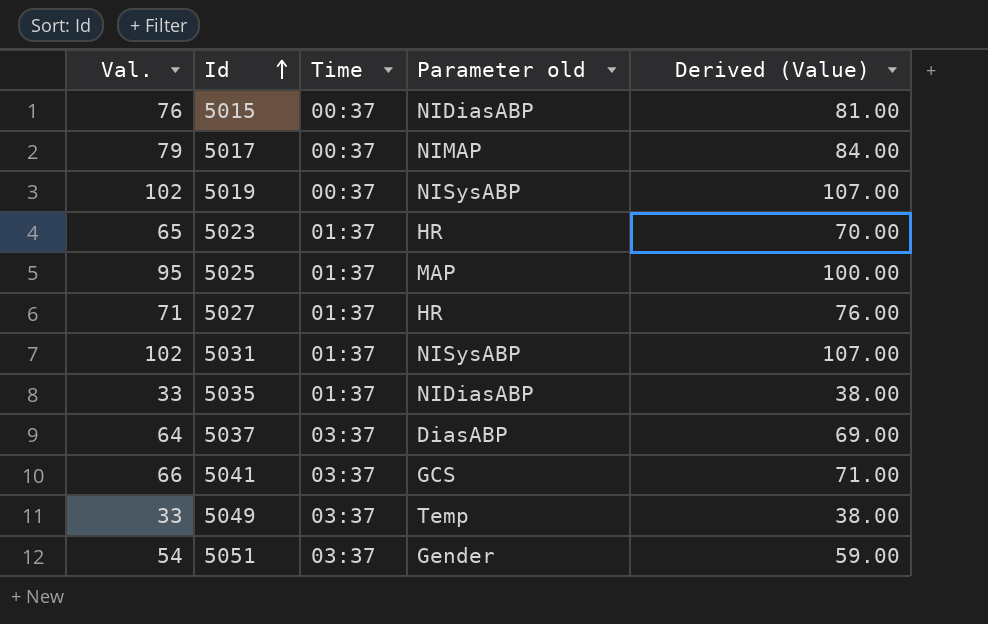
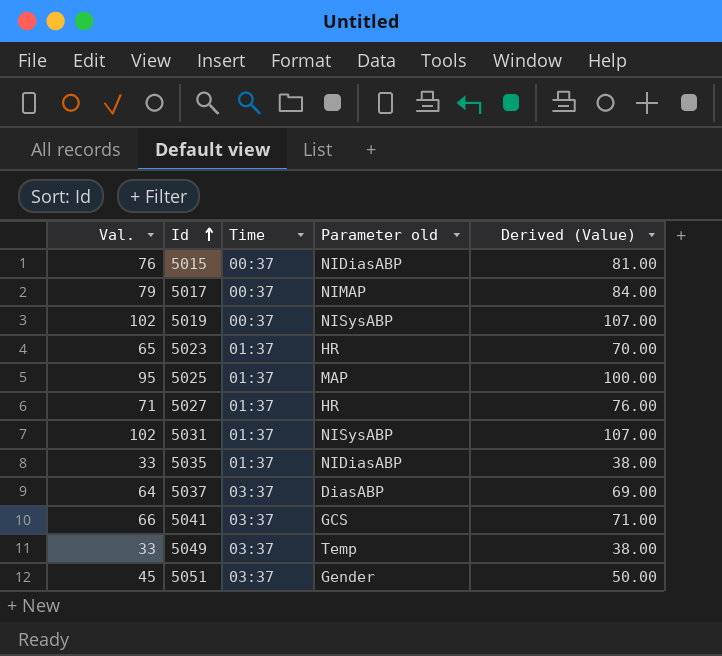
5051 | Val.: 54 -> 45
5051 | Derived (Value): 59.00 -> 50.00

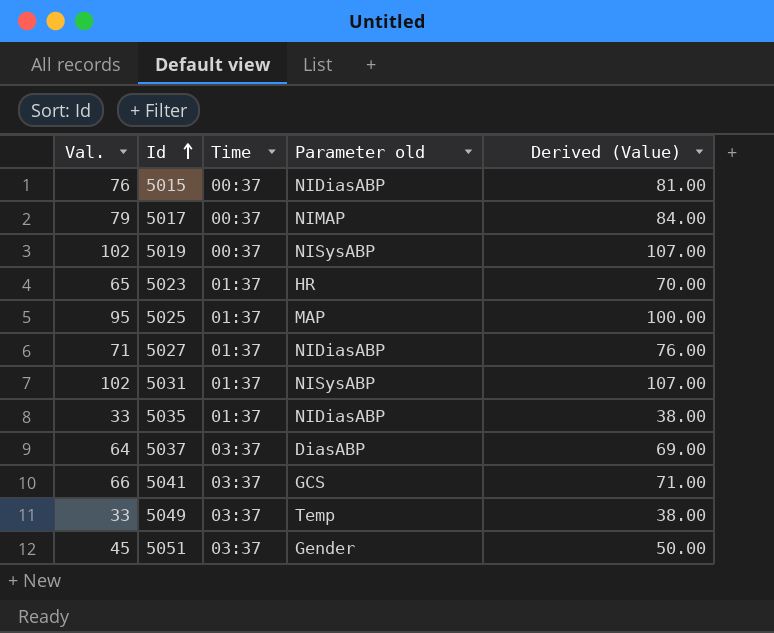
5027 | Parameter old: HR -> NIDiasABP

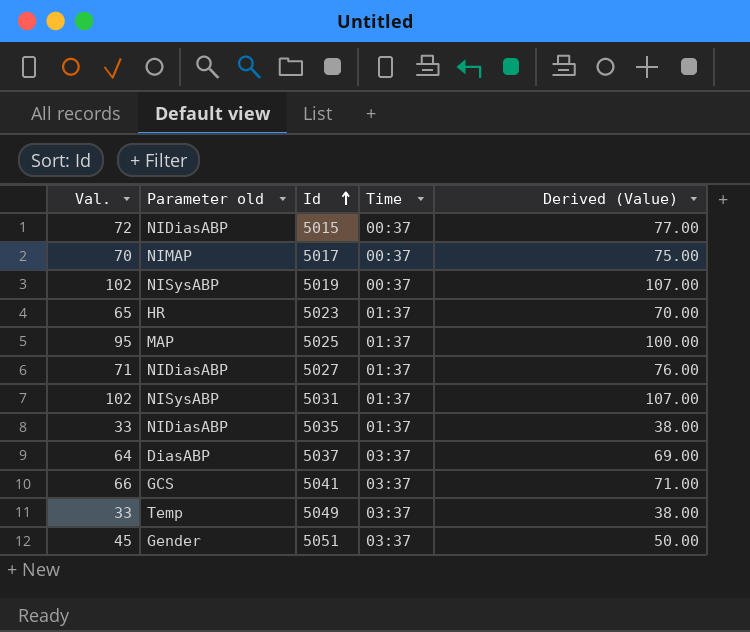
column Parameter old | position: 4 -> 2
5015 | Val.: 76 -> 72
5015 | Derived (Value): 81.00 -> 77.00
5017 | Val.: 79 -> 70
5017 | Derived (Value): 84.00 -> 75.00

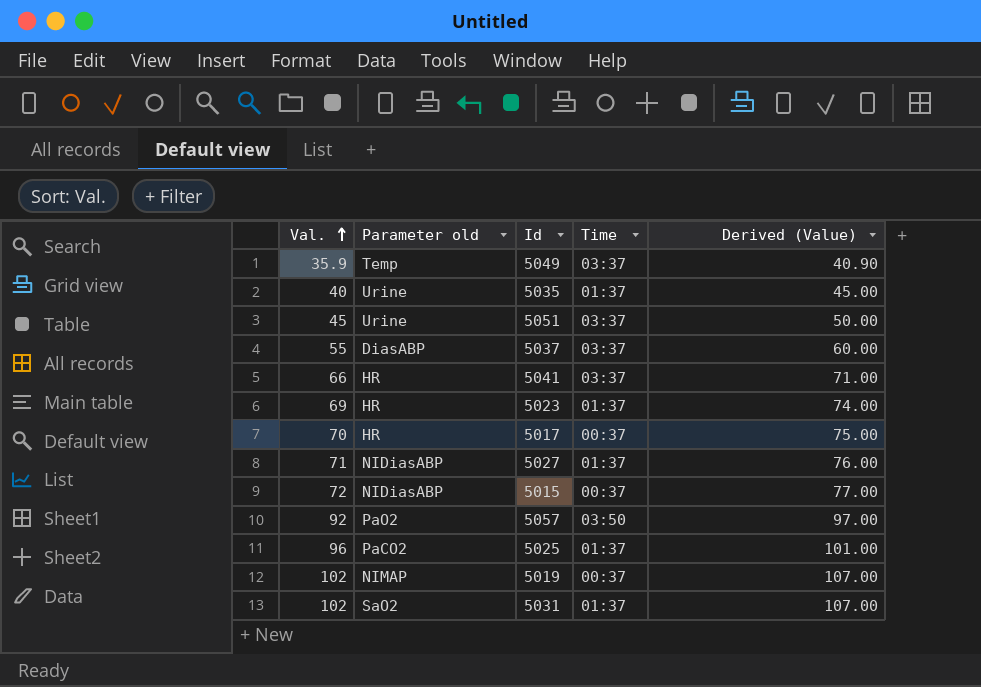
row order: Id ascending -> Val. ascending
5049 | Val.: 33 -> 35.9
5049 | Derived (Value): 38.00 -> 40.90
5035 | Val.: 33 -> 40
5035 | Parameter old: NIDiasABP -> Urine
5035 | Derived (Value): 38.00 -> 45.00
5051 | Parameter old: Gender -> Urine
5037 | Val.: 64 -> 55
5037 | Derived (Value): 69.00 -> 60.00
5041 | Parameter old: GCS -> HR
5023 | Val.: 65 -> 69
5023 | Derived (Value): 70.00 -> 74.00
5017 | Parameter old: NIMAP -> HR
row 5057: none -> 92 | PaO2 | 03:50 | 97.00
5025 | Val.: 95 -> 96
5025 | Parameter old: MAP -> PaCO2
5025 | Derived (Value): 100.00 -> 101.00
5019 | Parameter old: NISysABP -> NIMAP
5031 | Parameter old: NISysABP -> SaO2

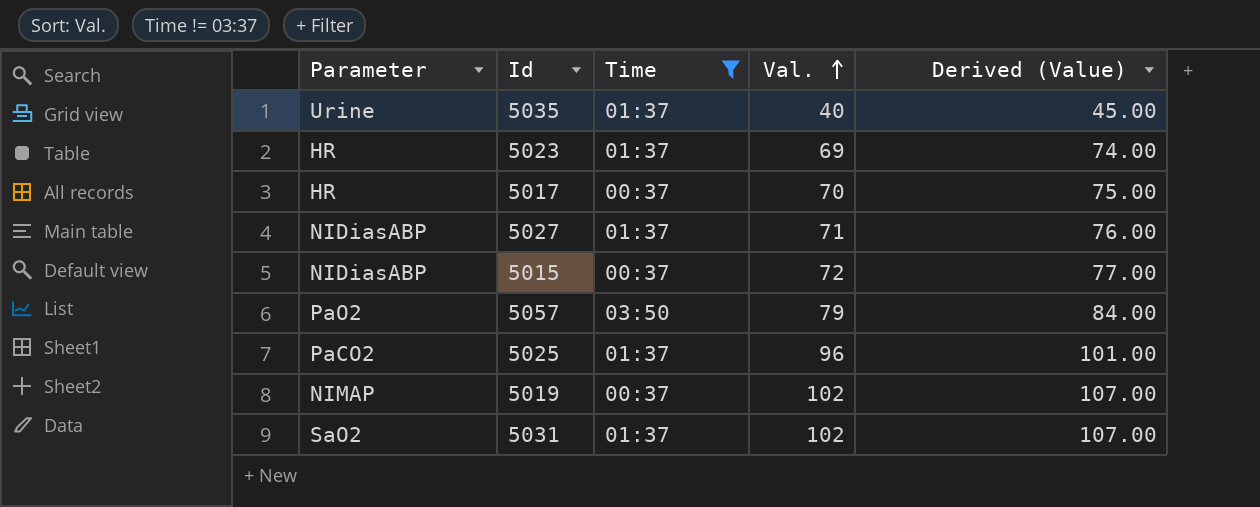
filter: none -> Time != 03:37
column name: Parameter old -> Parameter
column Val. | position: 1 -> 4
5057 | Val.: 92 -> 79
5057 | Derived (Value): 97.00 -> 84.00

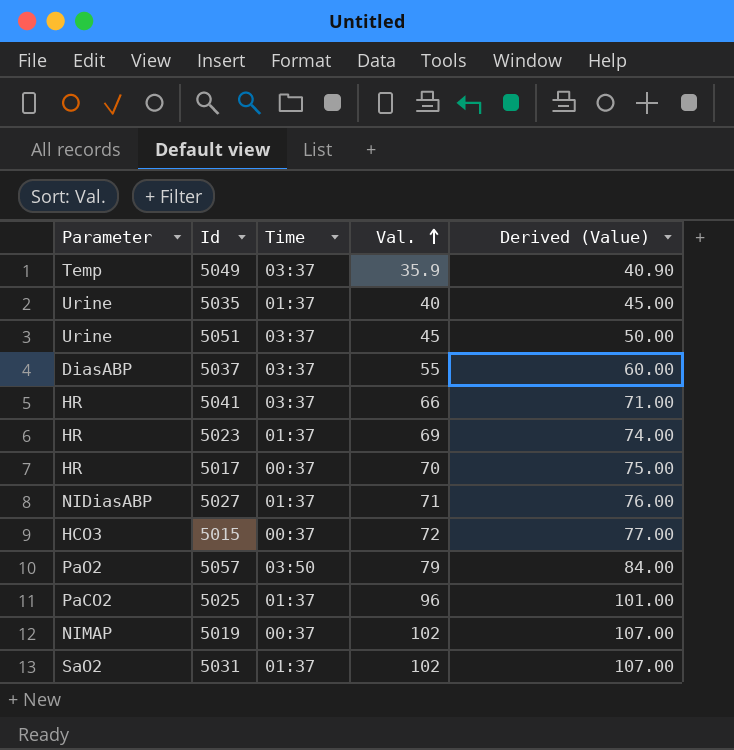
filter: Time != 03:37 -> none
5015 | Parameter: NIDiasABP -> HCO3

